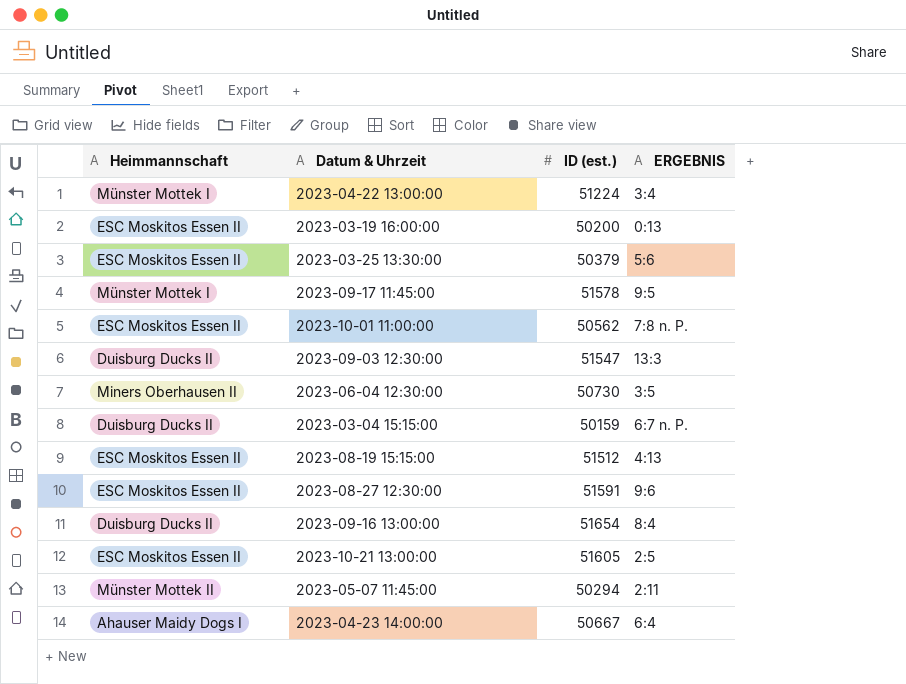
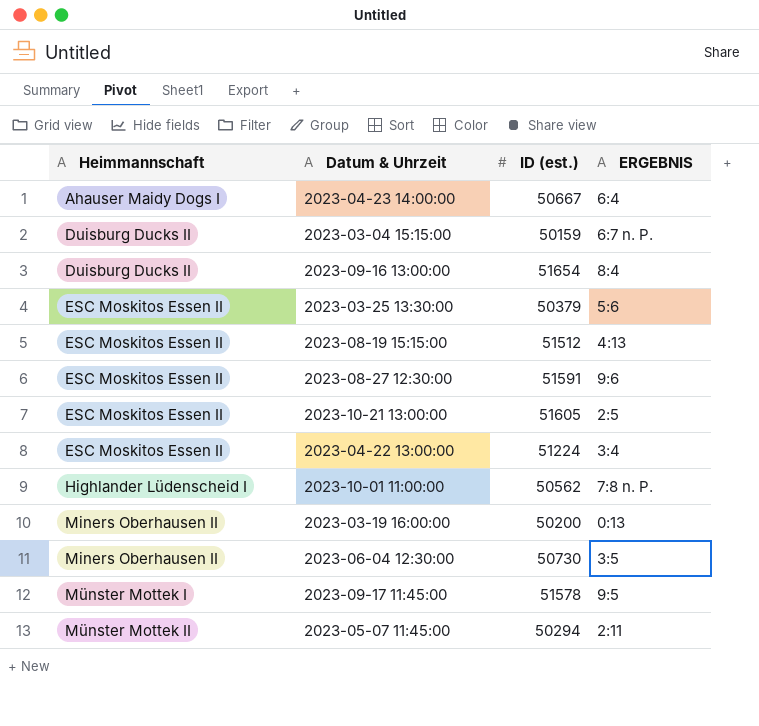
row order: none -> Heimmannschaft ascending
row 2023-09-03 12:30:00: Duisburg Ducks II | 51547 | 13:3 -> none
2023-04-22 13:00:00 | Heimmannschaft: Münster Mottek I -> ESC Moskitos Essen II
2023-10-01 11:00:00 | Heimmannschaft: ESC Moskitos Essen II -> Highlander Lüdenscheid I
2023-03-19 16:00:00 | Heimmannschaft: ESC Moskitos Essen II -> Miners Oberhausen II

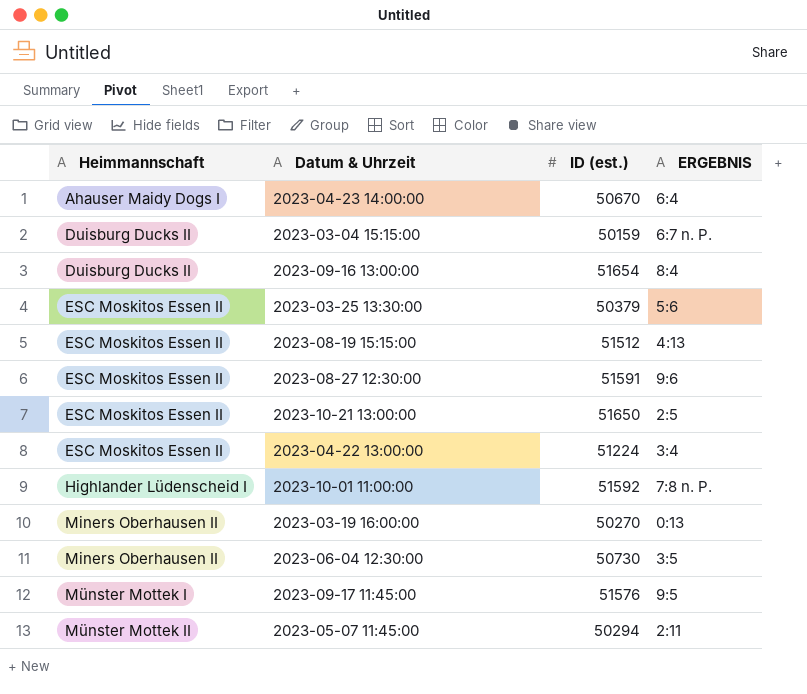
2023-04-23 14:00:00 | ID (est.): 50667 -> 50670
2023-10-21 13:00:00 | ID (est.): 51605 -> 51650
2023-10-01 11:00:00 | ID (est.): 50562 -> 51592
2023-03-19 16:00:00 | ID (est.): 50200 -> 50270
2023-09-17 11:45:00 | ID (est.): 51578 -> 51576

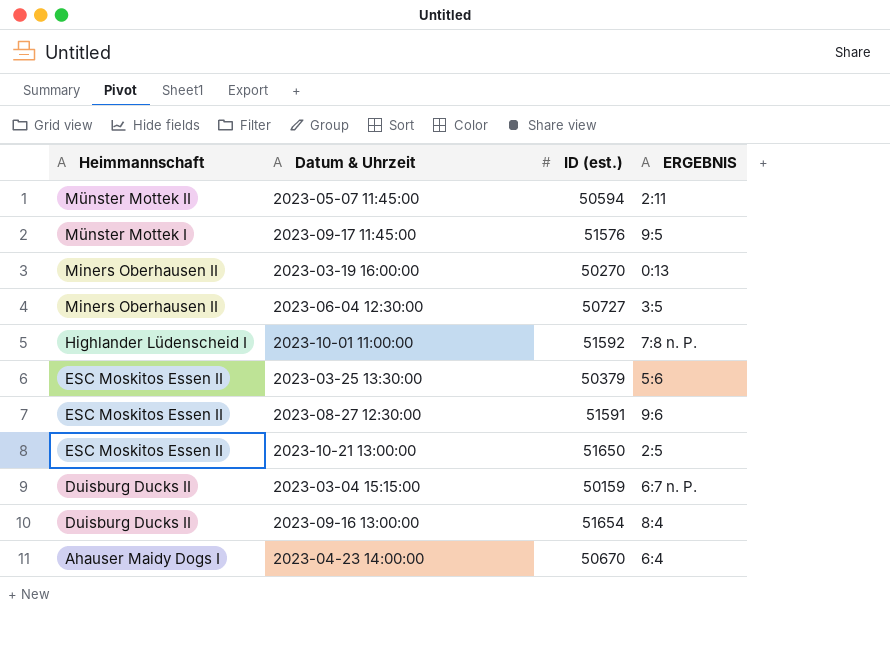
row order: Heimmannschaft ascending -> Heimmannschaft descending
row 2023-08-19 15:15:00: ESC Moskitos Essen II | 51512 | 4:13 -> none
row 2023-04-22 13:00:00: ESC Moskitos Essen II | 51224 | 3:4 -> none
2023-05-07 11:45:00 | ID (est.): 50294 -> 50594
2023-06-04 12:30:00 | ID (est.): 50730 -> 50727

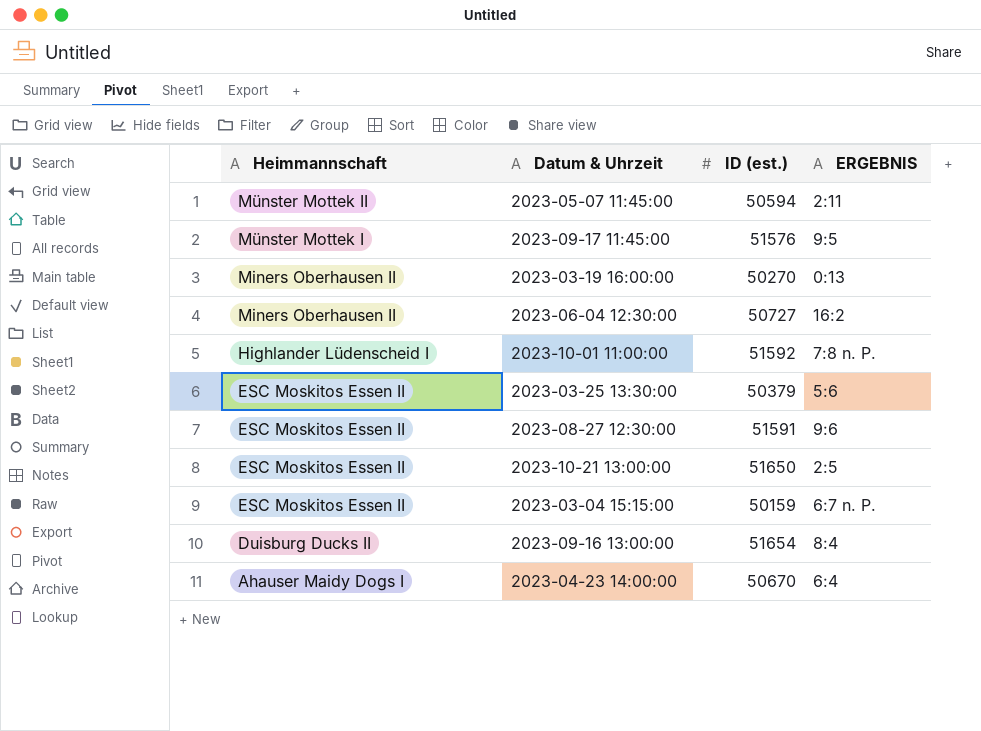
2023-06-04 12:30:00 | ERGEBNIS: 3:5 -> 16:2
2023-03-04 15:15:00 | Heimmannschaft: Duisburg Ducks II -> ESC Moskitos Essen II

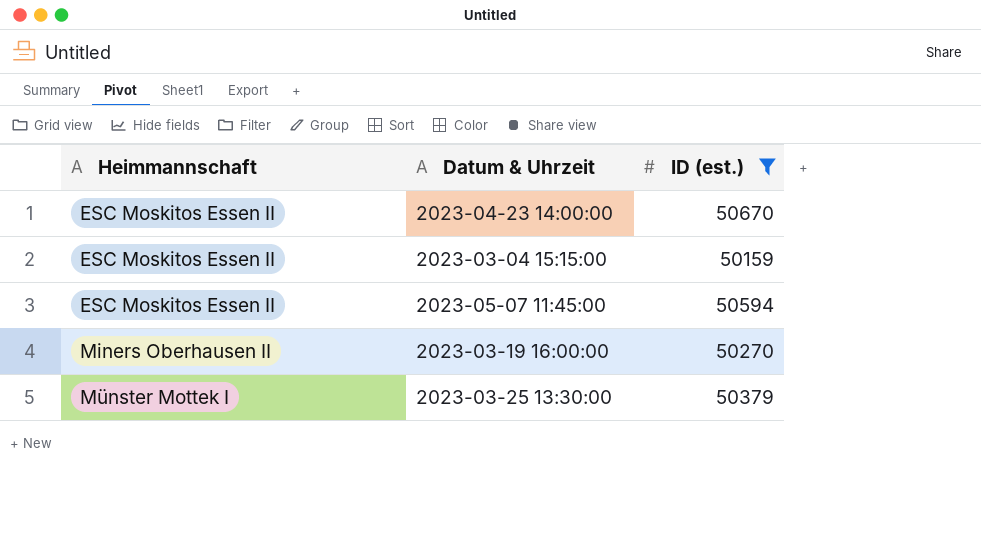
filter: none -> ID (est.) <= 50670
row order: Heimmannschaft descending -> Heimmannschaft ascending
column ERGEBNIS | position: 4 -> none
2023-04-23 14:00:00 | Heimmannschaft: Ahauser Maidy Dogs I -> ESC Moskitos Essen II
2023-05-07 11:45:00 | Heimmannschaft: Münster Mottek II -> ESC Moskitos Essen II
2023-03-25 13:30:00 | Heimmannschaft: ESC Moskitos Essen II -> Münster Mottek I

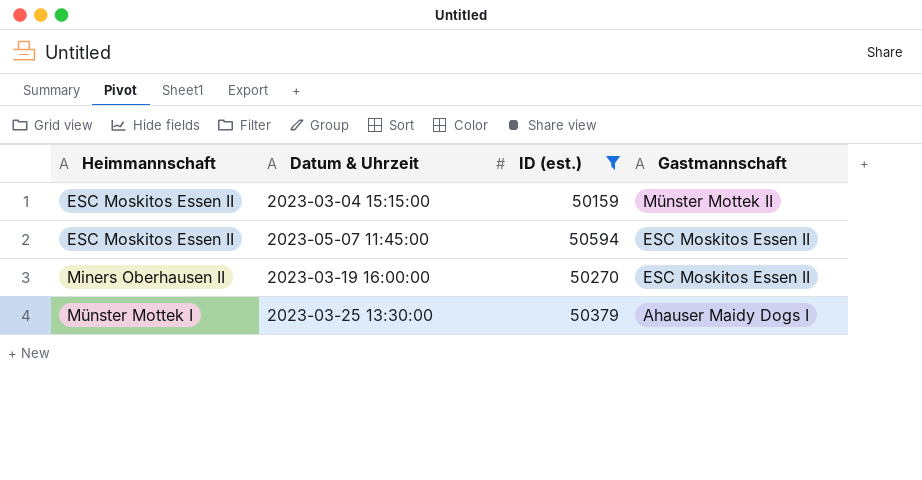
column Gastmannschaft | position: none -> 4
row 2023-04-23 14:00:00: ESC Moskitos Essen II | 50670 -> none

